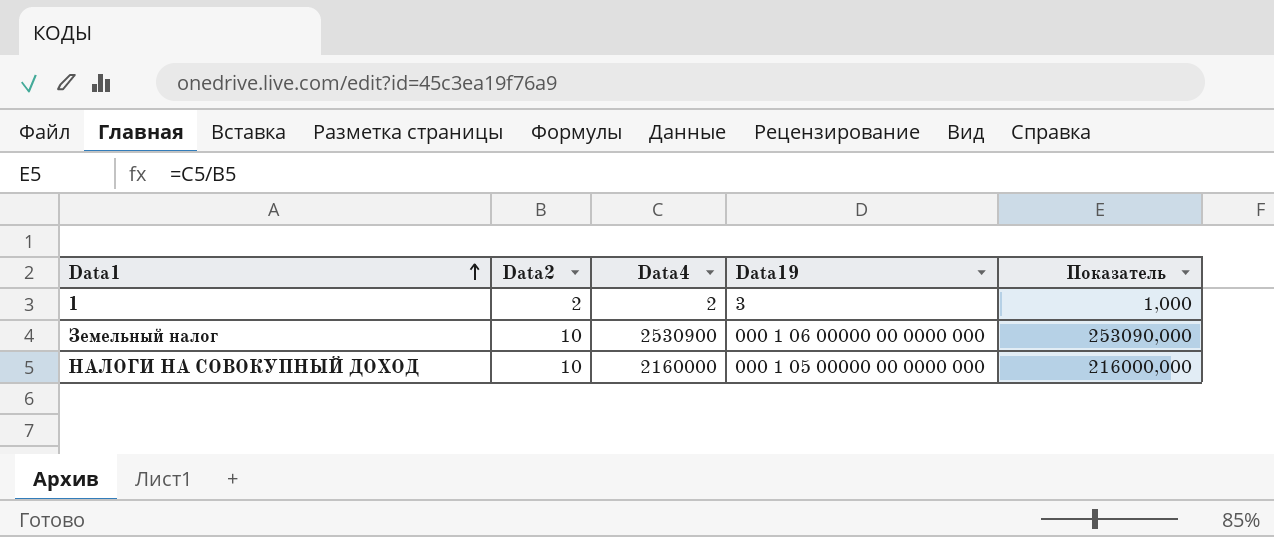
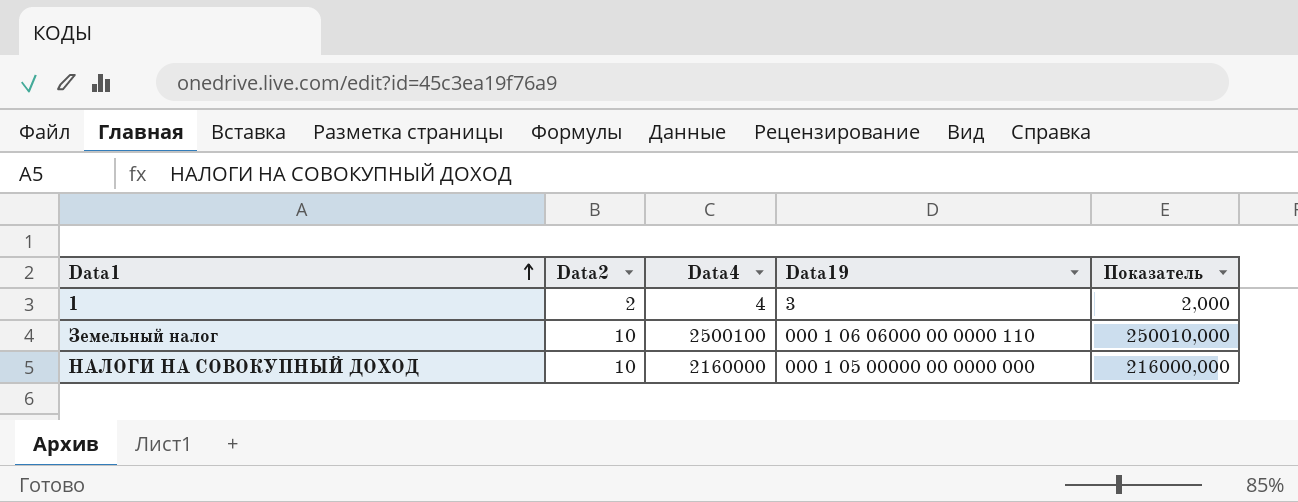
1 | Data4: 2 -> 4
1 | Показатель: 1,000 -> 2,000
Земельный налог | Data4: 2530900 -> 2500100
Земельный налог | Data19: 000 1 06 00000 00 0000 000 -> 000 1 06 06000 00 0000 110
Земельный налог | Показатель: 253090,000 -> 250010,000

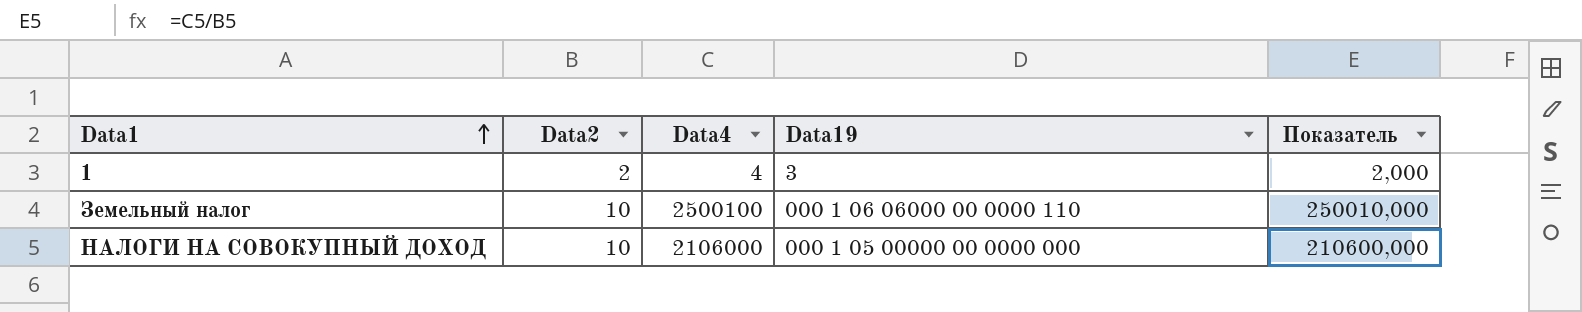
НАЛОГИ НА СОВОКУПНЫЙ ДОХОД | Data4: 2160000 -> 2106000
НАЛОГИ НА СОВОКУПНЫЙ ДОХОД | Показатель: 216000,000 -> 210600,000

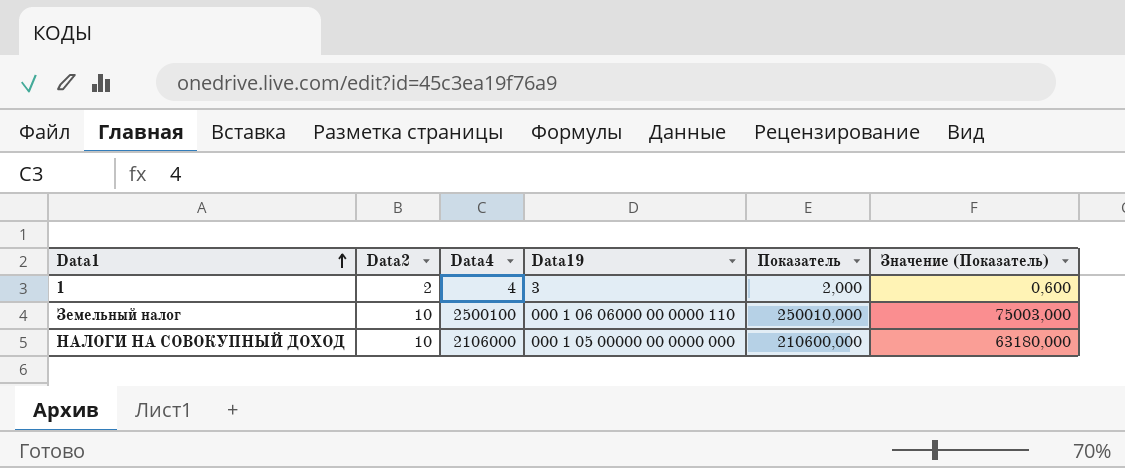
column Значение (Показатель) | formula: none -> [Показатель] * 0,3

